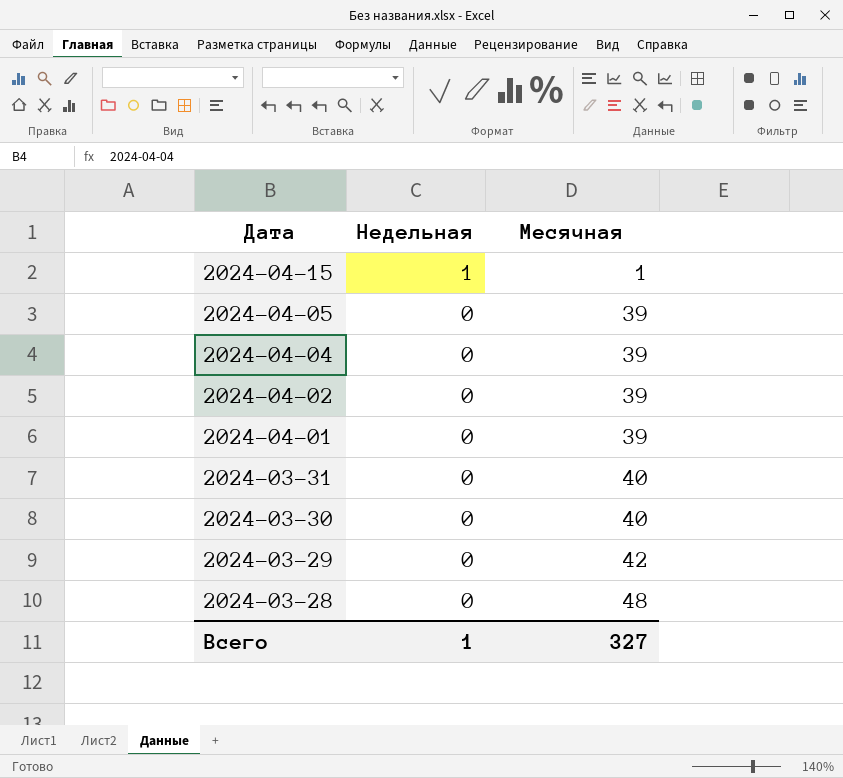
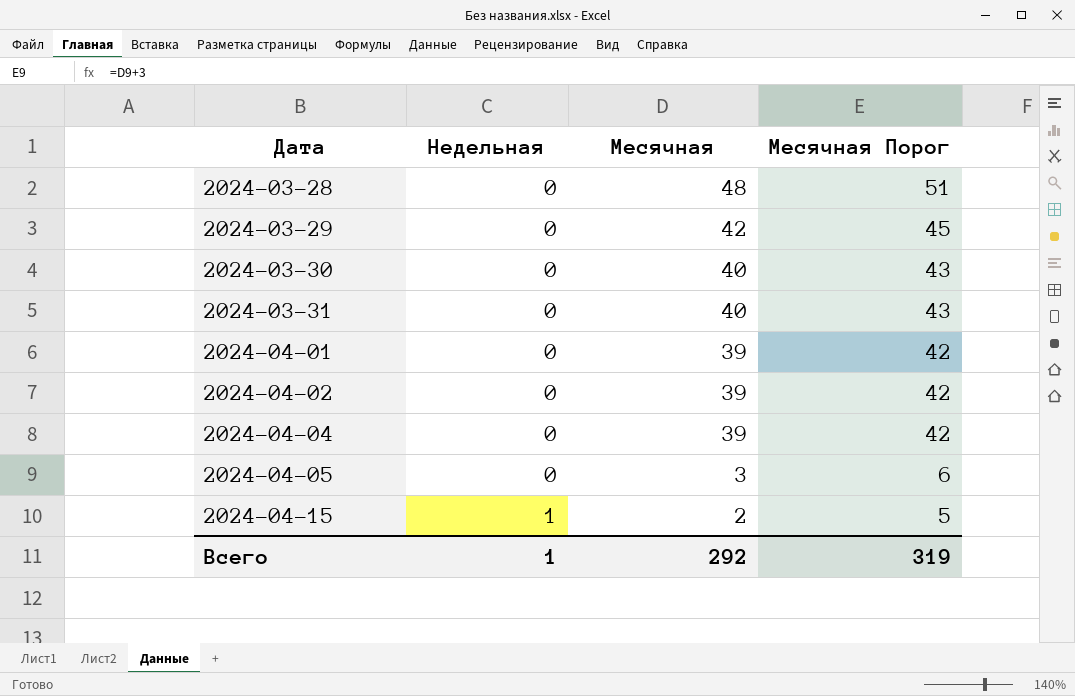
row order: Дата descending -> Дата ascending
column Месячная Порог | formula: none -> [Месячная] + 3
2024-04-05 | Месячная: 39 -> 3
2024-04-15 | Месячная: 1 -> 2
Всего | Месячная: 327 -> 292

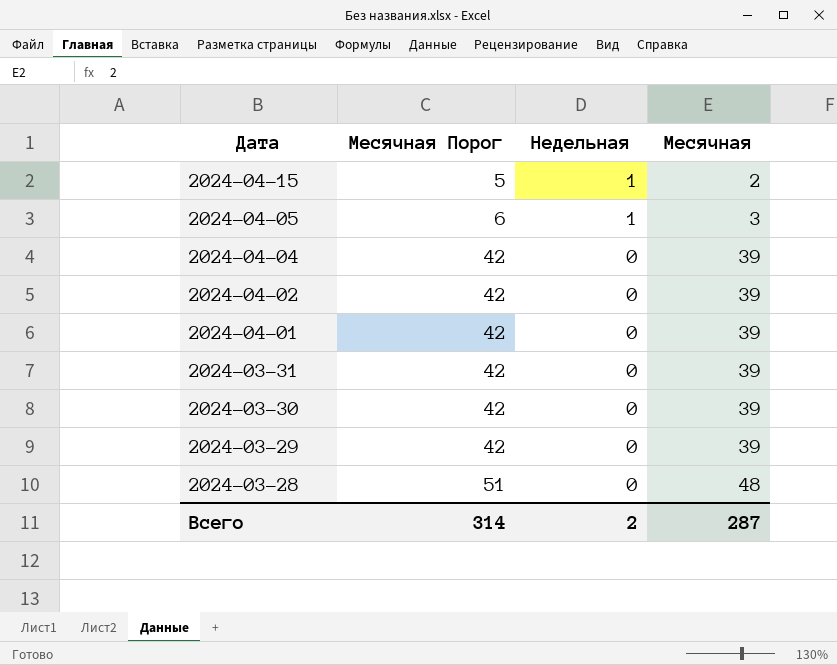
row order: Дата ascending -> Дата descending
column Месячная Порог | position: 4 -> 2
2024-04-05 | Недельная: 0 -> 1
2024-03-31 | Месячная Порог: 43 -> 42
2024-03-31 | Месячная: 40 -> 39
2024-03-30 | Месячная Порог: 43 -> 42
2024-03-30 | Месячная: 40 -> 39
2024-03-29 | Месячная Порог: 45 -> 42
2024-03-29 | Месячная: 42 -> 39
Всего | Месячная Порог: 319 -> 314
Всего | Недельная: 1 -> 2
Всего | Месячная: 292 -> 287

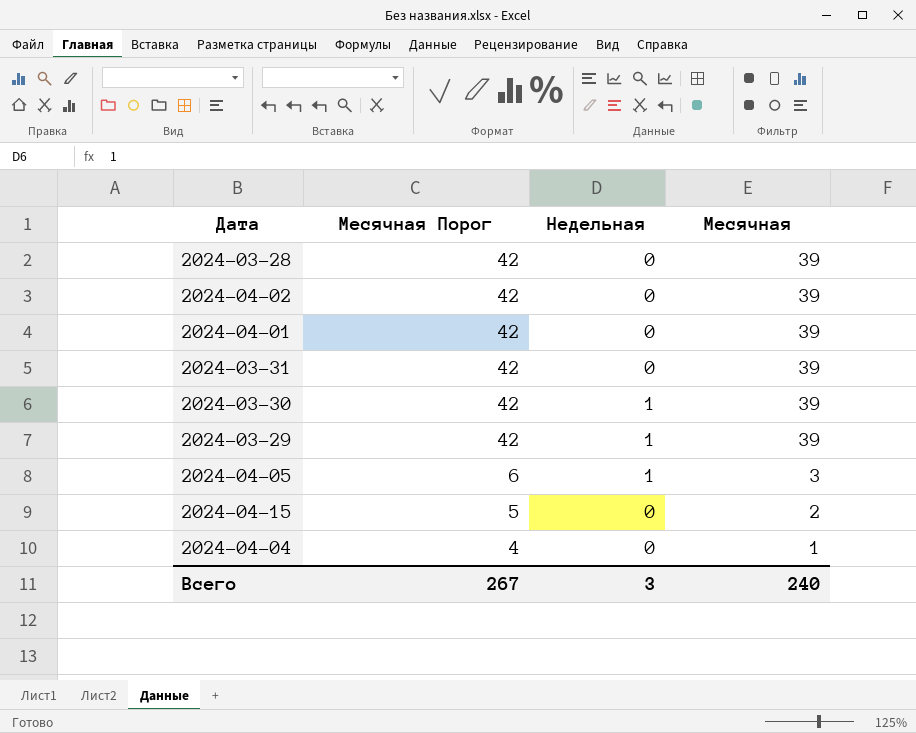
row order: Дата descending -> Месячная Порог descending
2024-03-28 | Месячная Порог: 51 -> 42
2024-03-28 | Месячная: 48 -> 39
2024-03-30 | Недельная: 0 -> 1
2024-03-29 | Недельная: 0 -> 1
2024-04-15 | Недельная: 1 -> 0
2024-04-04 | Месячная Порог: 42 -> 4
2024-04-04 | Месячная: 39 -> 1
Всего | Месячная Порог: 314 -> 267
Всего | Недельная: 2 -> 3
Всего | Месячная: 287 -> 240

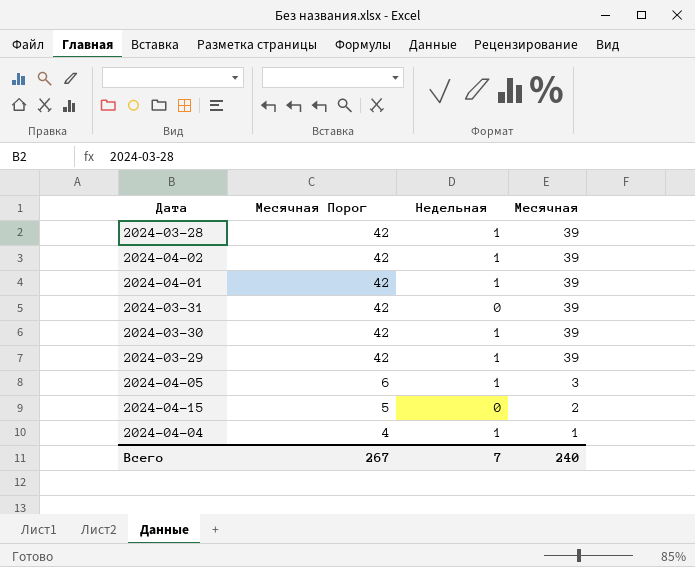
2024-03-28 | Недельная: 0 -> 1
2024-04-02 | Недельная: 0 -> 1
2024-04-01 | Недельная: 0 -> 1
2024-04-04 | Недельная: 0 -> 1
Всего | Недельная: 3 -> 7

